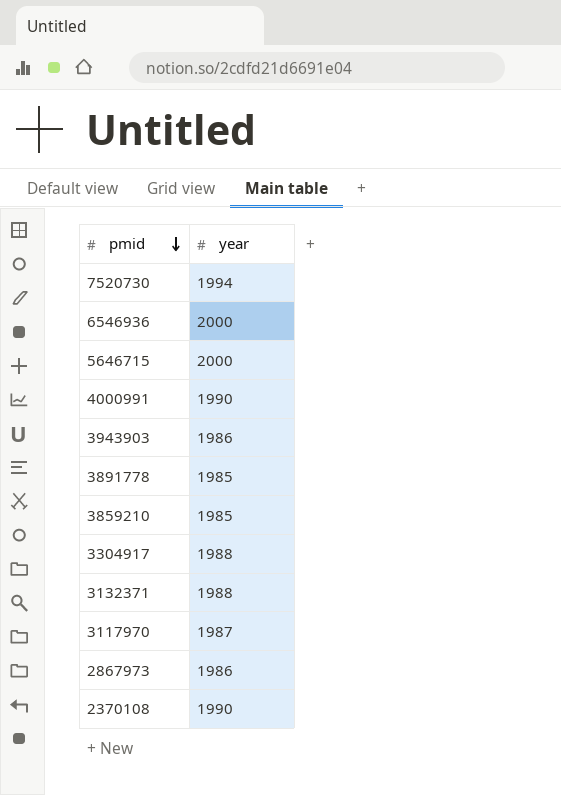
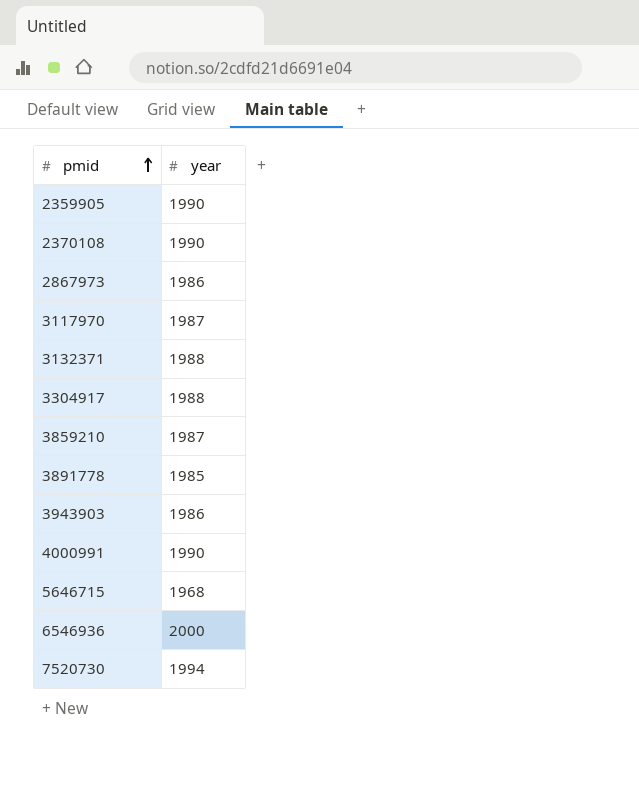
row order: pmid descending -> pmid ascending
row 2359905: none -> 1990
3859210 | year: 1985 -> 1987
5646715 | year: 2000 -> 1968

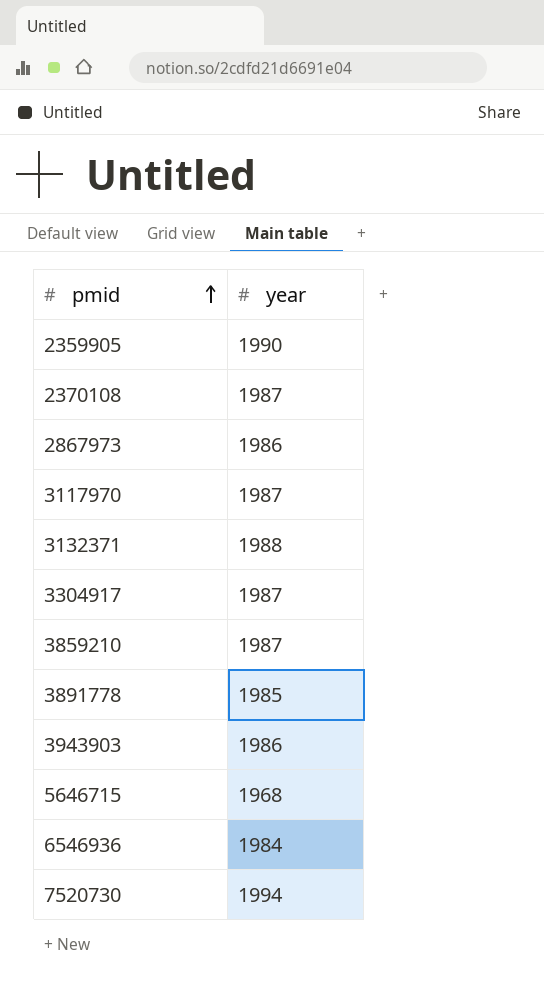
row 4000991: 1990 -> none
2370108 | year: 1990 -> 1987
3304917 | year: 1988 -> 1987
6546936 | year: 2000 -> 1984

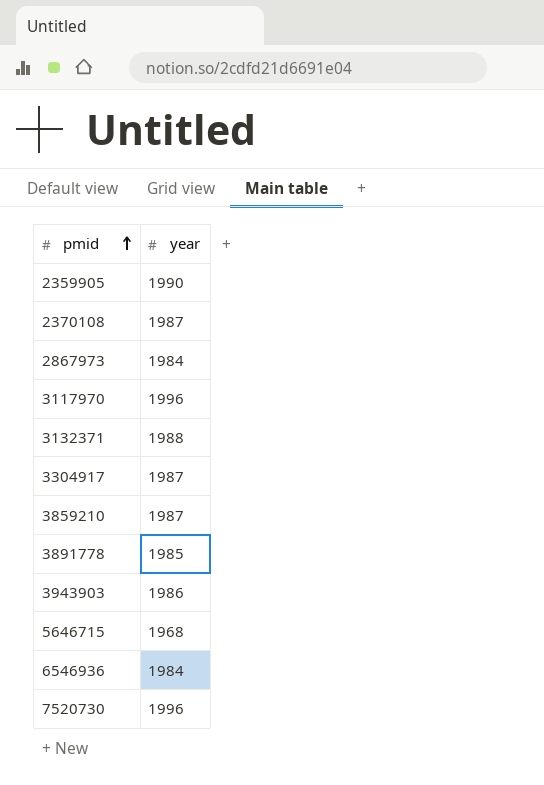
2867973 | year: 1986 -> 1984
3117970 | year: 1987 -> 1996
7520730 | year: 1994 -> 1996

